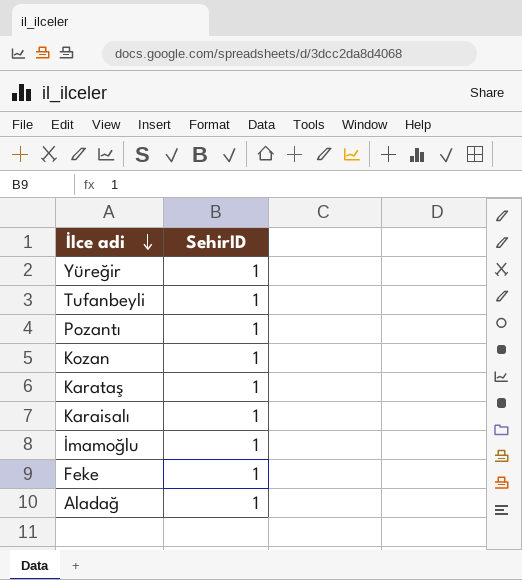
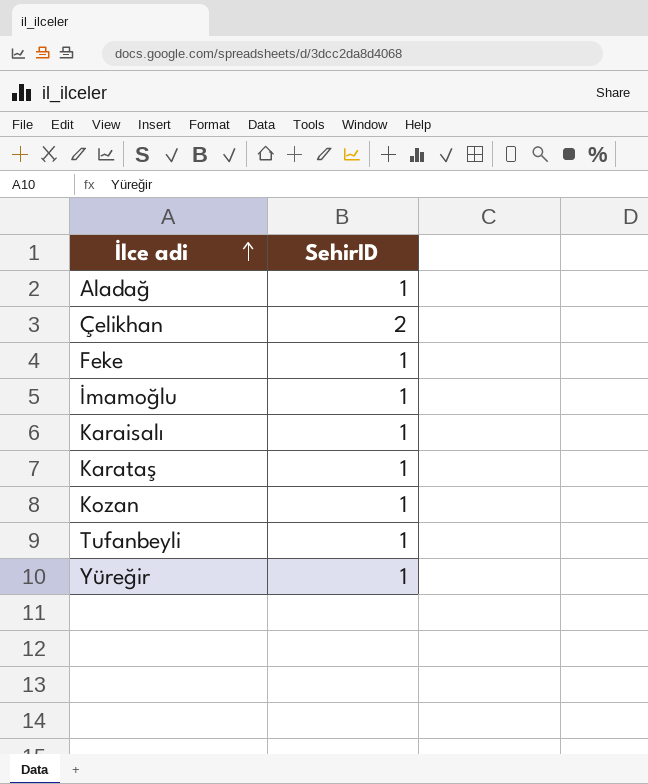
row order: İlce adi descending -> İlce adi ascending
row Pozantı: 1 -> none
row Çelikhan: none -> 2

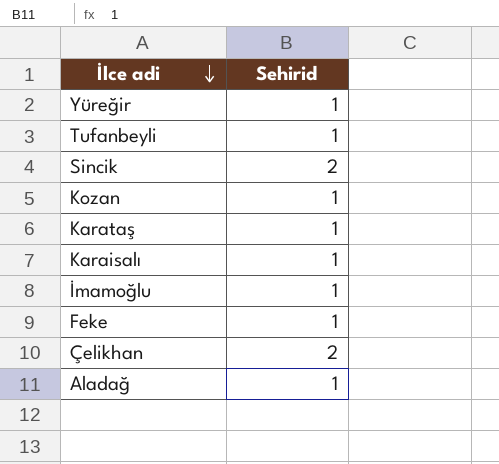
row order: İlce adi ascending -> İlce adi descending
column name: SehirID -> Sehirid
row Sincik: none -> 2

